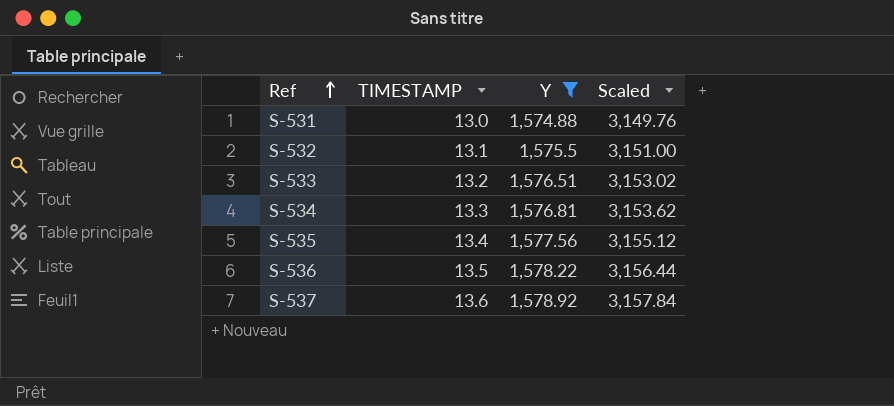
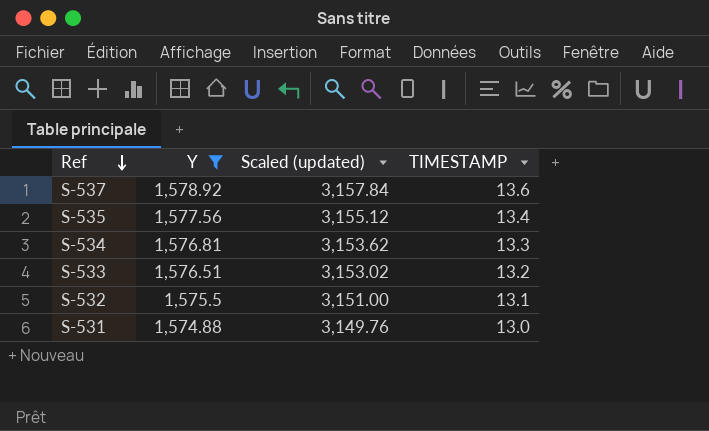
row order: Ref ascending -> Ref descending
column name: Scaled -> Scaled (updated)
column TIMESTAMP | position: 2 -> 4
row S-536: 13.5 | 1,578.22 | 3,156.44 -> none

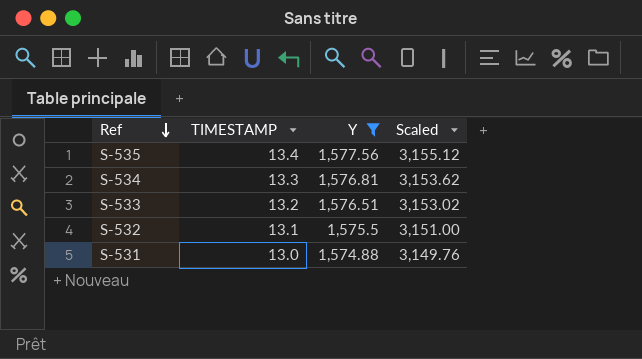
column TIMESTAMP | position: 4 -> 2
column name: Scaled (updated) -> Scaled
row S-537: 1,578.92 | 3,157.84 | 13.6 -> none

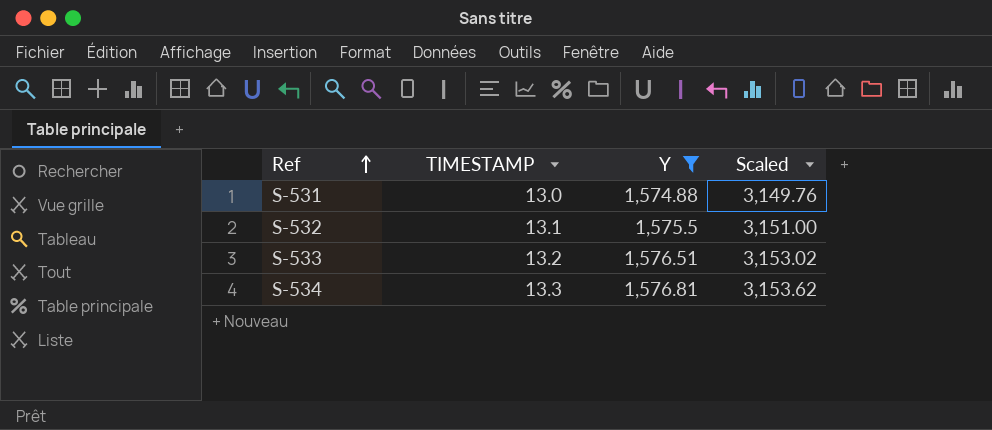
row order: Ref descending -> Ref ascending
row S-535: 13.4 | 1,577.56 | 3,155.12 -> none

